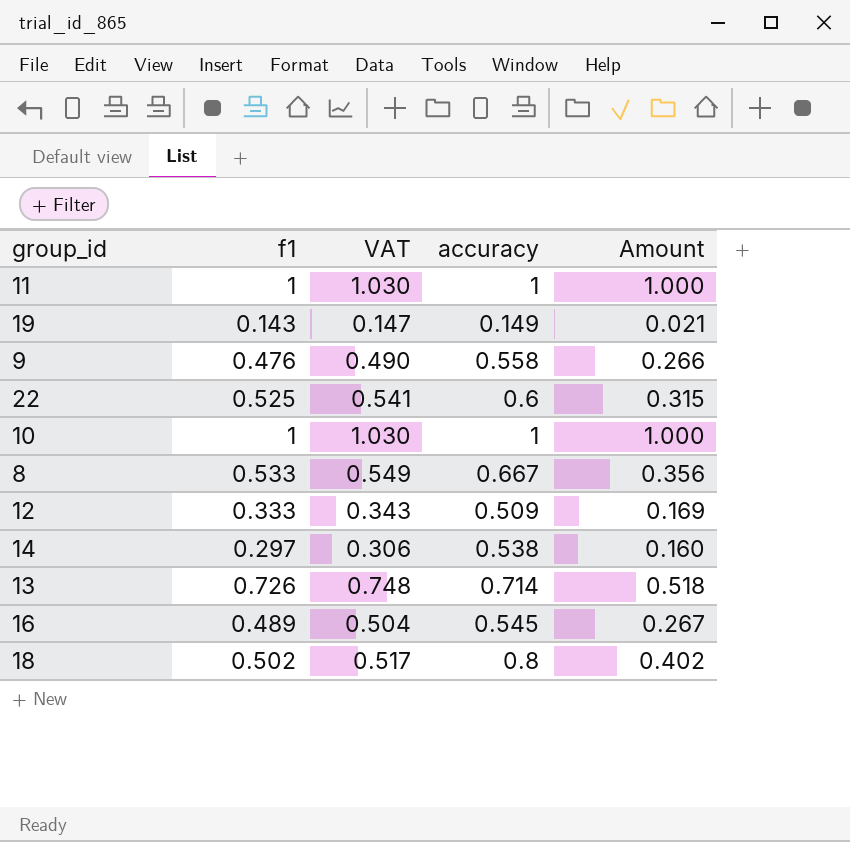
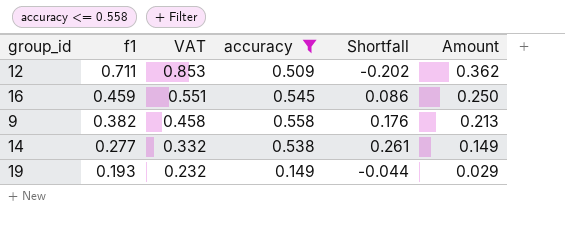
filter: none -> accuracy <= 0.558
row order: none -> f1 descending
column VAT | formula: [f1] * 1.03 -> [f1] * 1.2
column Shortfall | formula: none -> [accuracy] - [f1]
12 | f1: 0.333 -> 0.711
12 | Amount: 0.169 -> 0.362
16 | f1: 0.489 -> 0.459
16 | Amount: 0.267 -> 0.250
9 | f1: 0.476 -> 0.382
9 | Amount: 0.266 -> 0.213
14 | f1: 0.297 -> 0.277
14 | Amount: 0.160 -> 0.149
19 | f1: 0.143 -> 0.193
19 | Amount: 0.021 -> 0.029

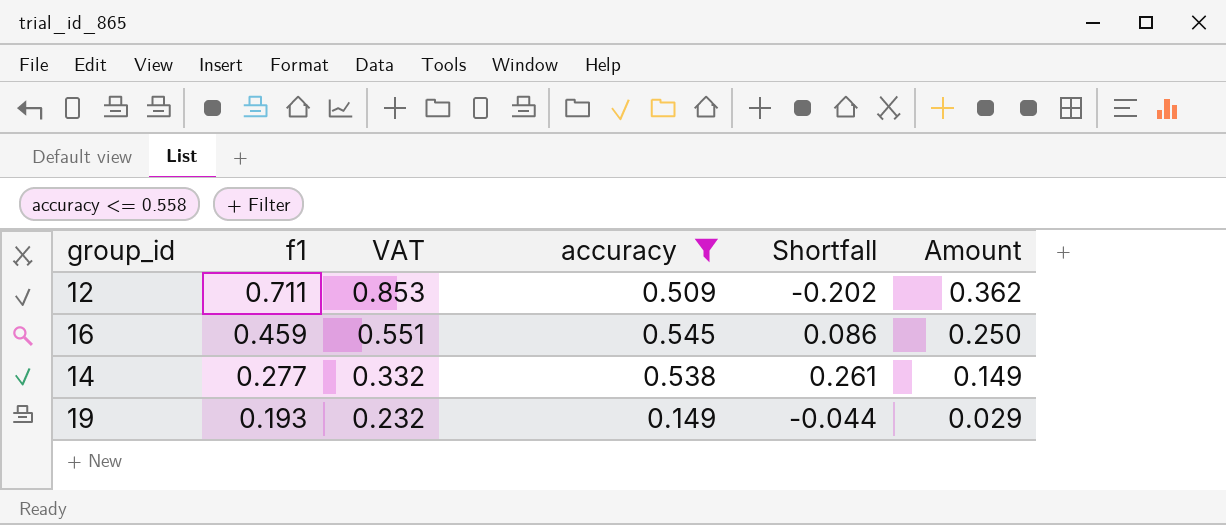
row 9: 0.382 | 0.458 | 0.558 | 0.176 | 0.213 -> none

